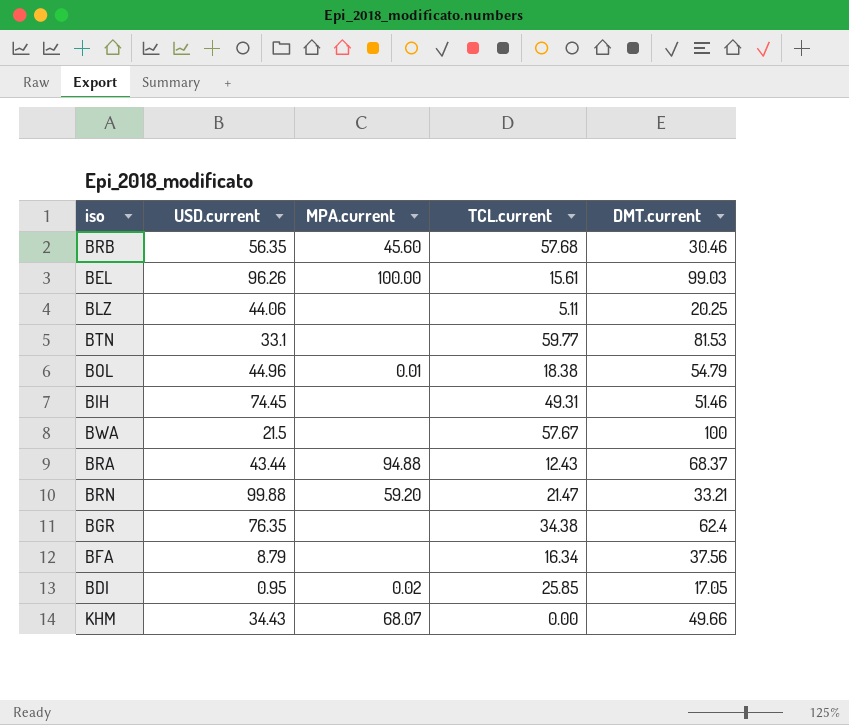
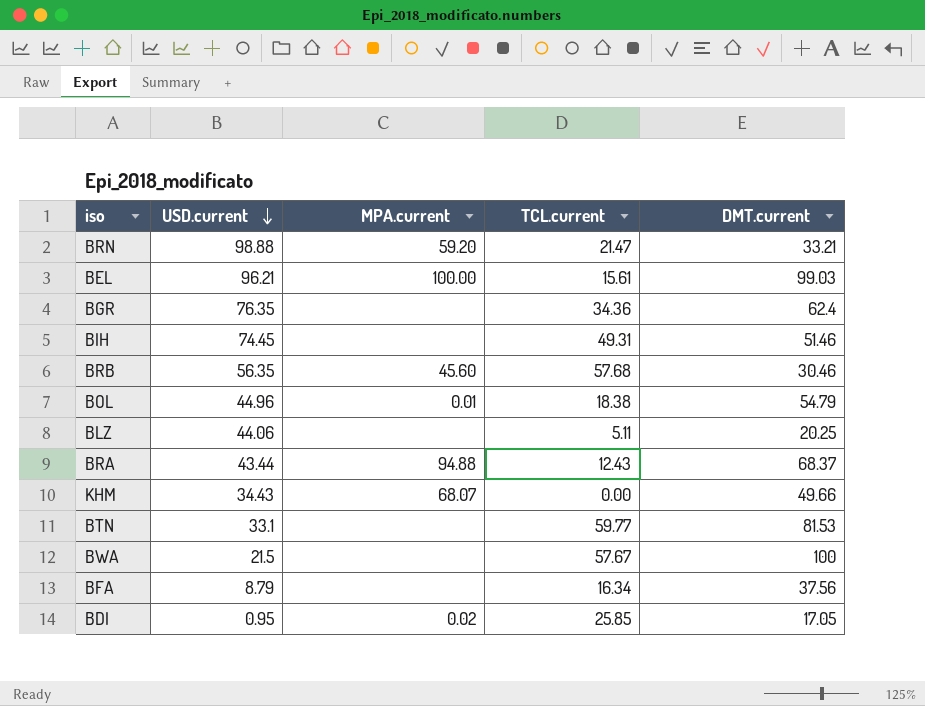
row order: none -> USD.current descending
BRN | USD.current: 99.88 -> 98.88
BEL | USD.current: 96.26 -> 96.21
BGR | TCL.current: 34.38 -> 34.36

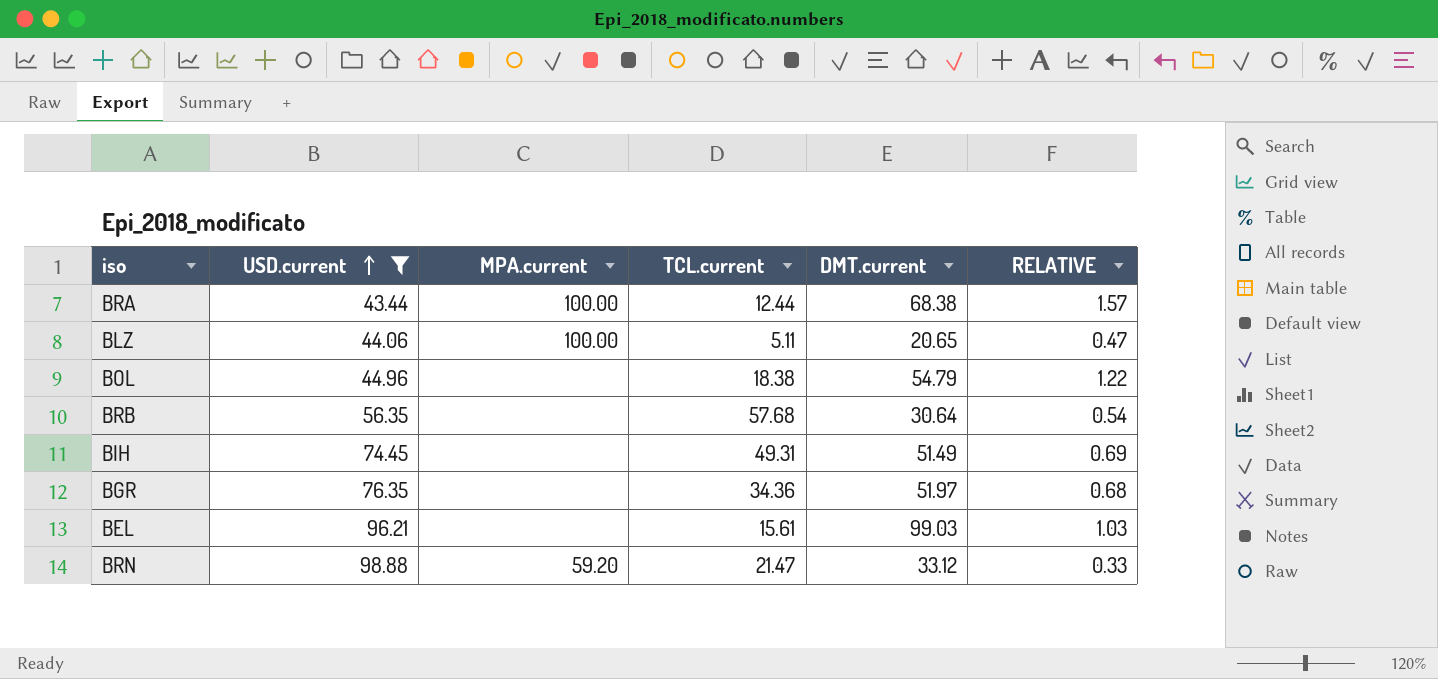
filter: none -> USD.current >= 43.44
row order: USD.current descending -> USD.current ascending
column RELATIVE | formula: none -> [DMT.current] / [USD.current]
BRA | MPA.current: 94.88 -> 100.00
BRA | TCL.current: 12.43 -> 12.44
BRA | DMT.current: 68.37 -> 68.38
BLZ | MPA.current: none -> 100.00
BLZ | DMT.current: 20.25 -> 20.65
BOL | MPA.current: 0.01 -> none
BRB | MPA.current: 45.60 -> none
BRB | DMT.current: 30.46 -> 30.64
BIH | DMT.current: 51.46 -> 51.49
BGR | DMT.current: 62.4 -> 51.97
BEL | MPA.current: 100.00 -> none
BRN | DMT.current: 33.21 -> 33.12

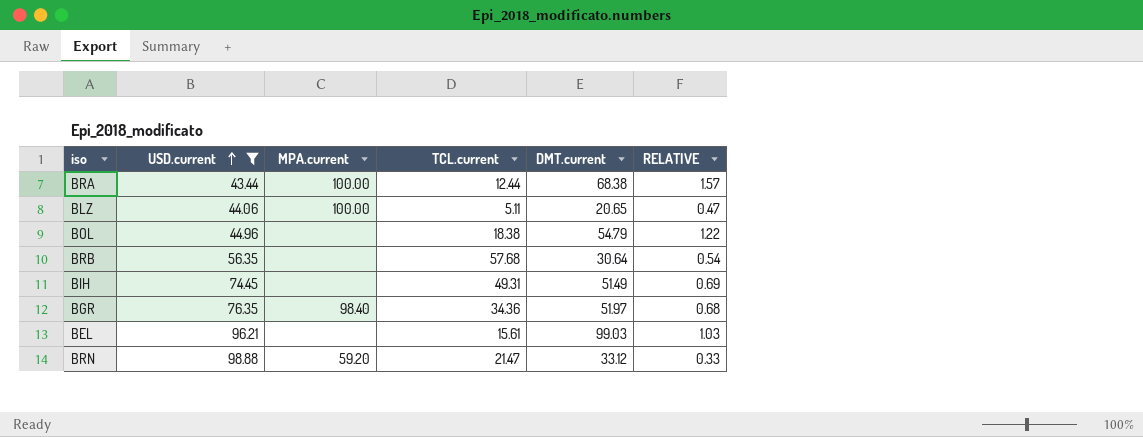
BGR | MPA.current: none -> 98.40

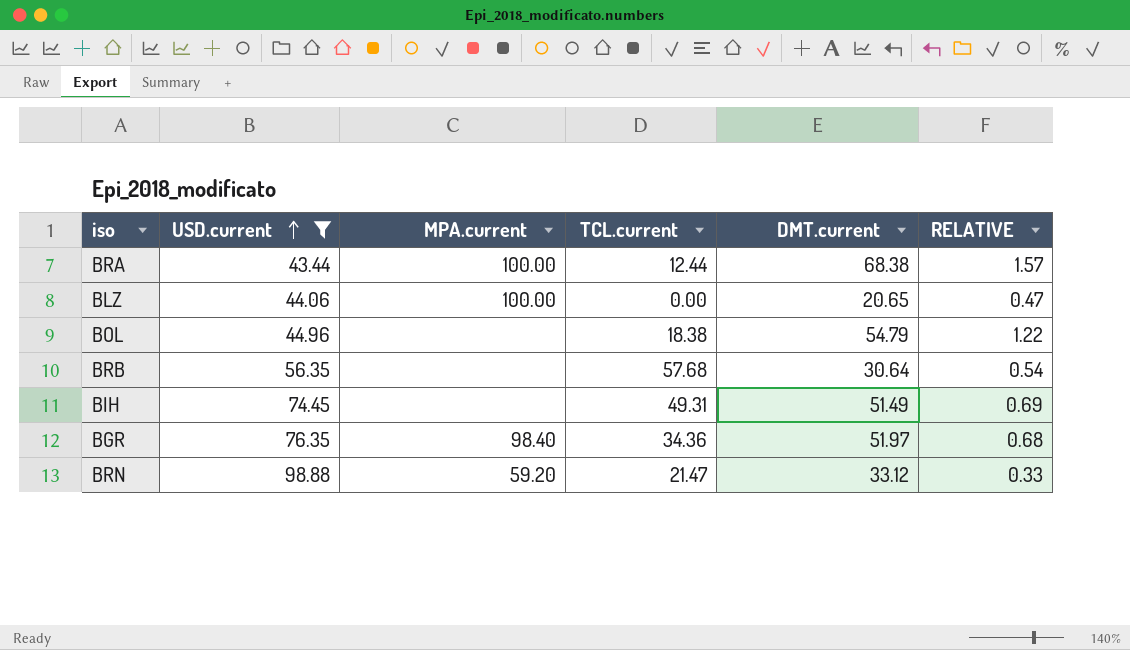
row BEL: 96.21 | none | 15.61 | 99.03 | 1.03 -> none
BLZ | TCL.current: 5.11 -> 0.00

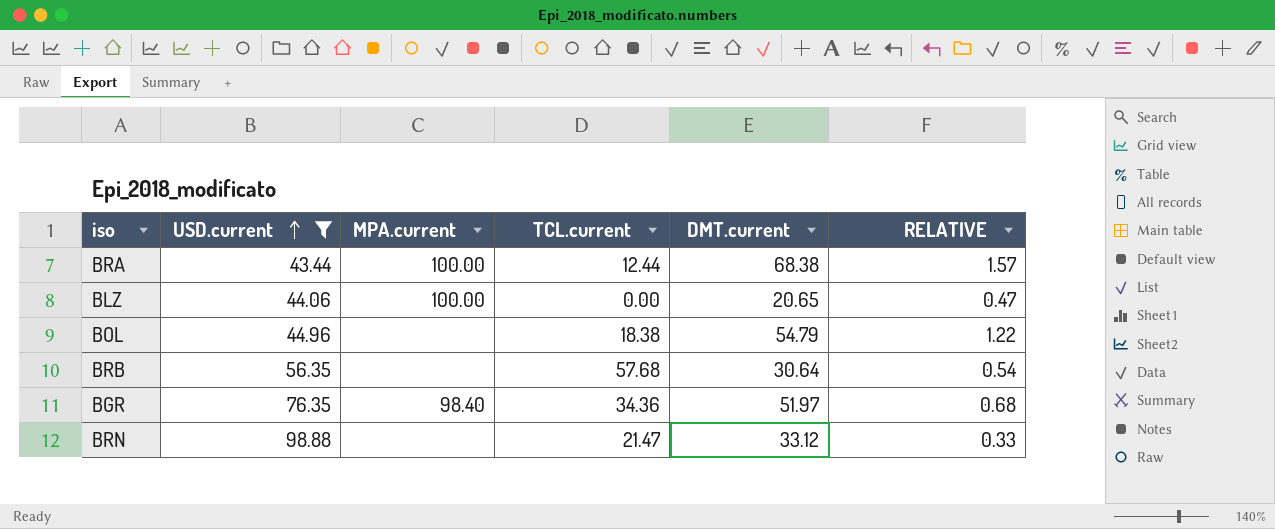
row BIH: 74.45 | none | 49.31 | 51.49 | 0.69 -> none
BRN | MPA.current: 59.20 -> none

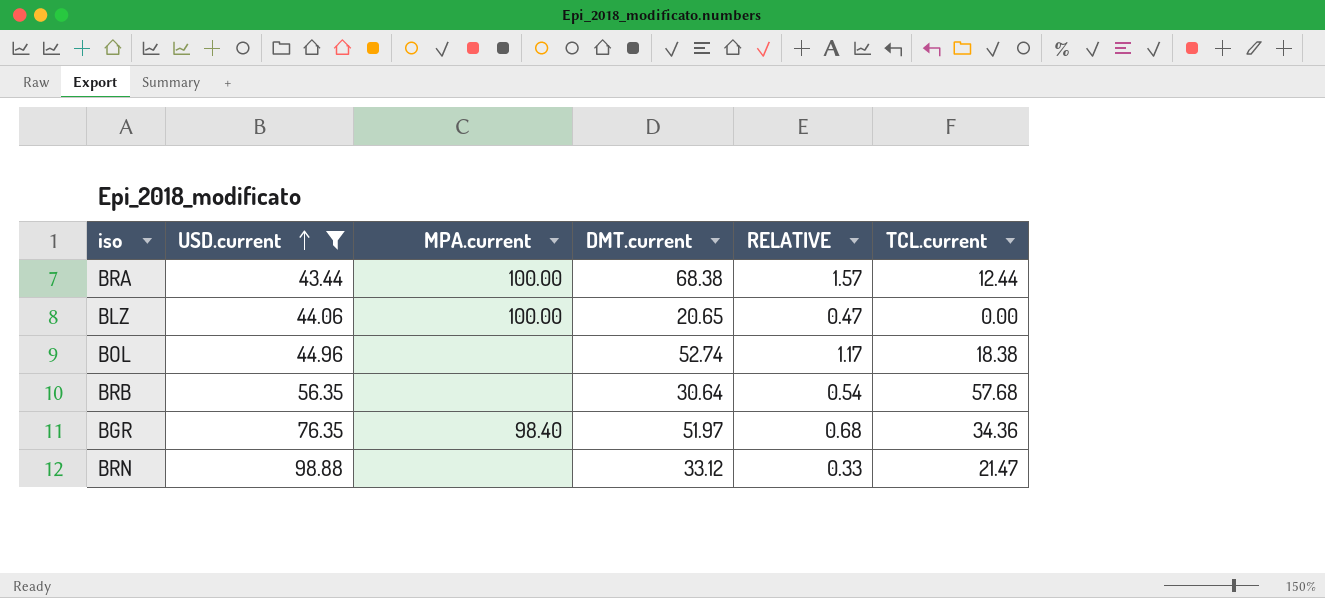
column TCL.current | position: 4 -> 6
BOL | DMT.current: 54.79 -> 52.74
BOL | RELATIVE: 1.22 -> 1.17

